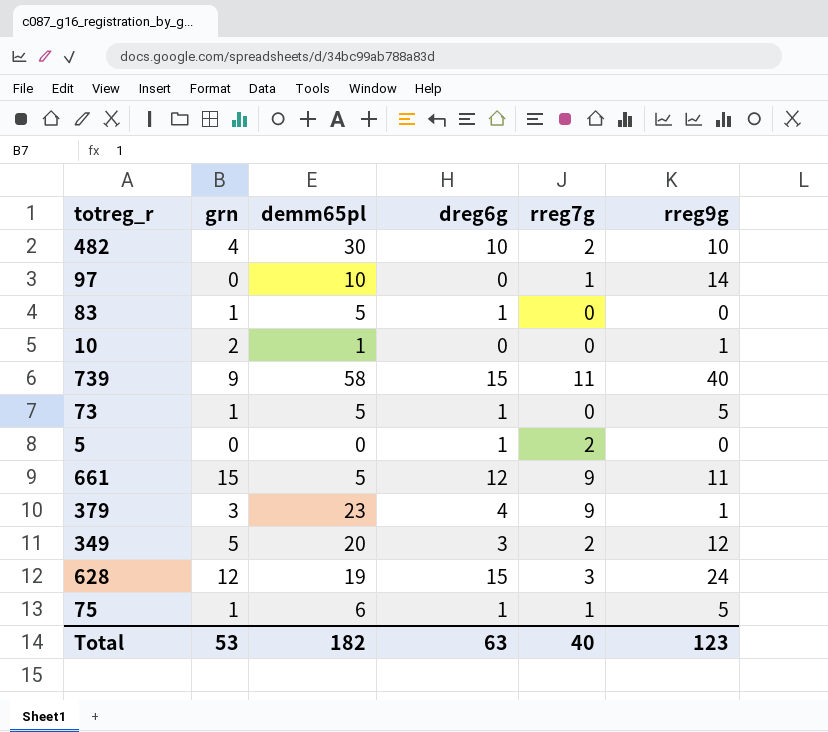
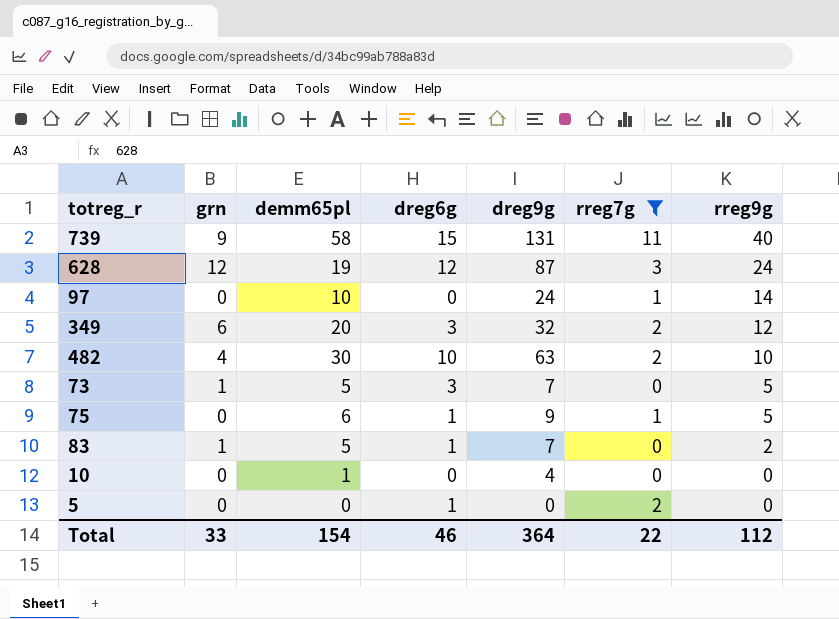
filter: none -> rreg7g != 9
row order: none -> rreg9g descending
column dreg9g | position: none -> 5
628 | dreg6g: 15 -> 12
349 | grn: 5 -> 6
73 | dreg6g: 1 -> 3
75 | grn: 1 -> 0
83 | rreg9g: 0 -> 2
10 | grn: 2 -> 0
10 | rreg9g: 1 -> 0
Total | grn: 53 -> 33
Total | demm65pl: 182 -> 154
Total | dreg6g: 63 -> 46
Total | rreg7g: 40 -> 22
Total | rreg9g: 123 -> 112

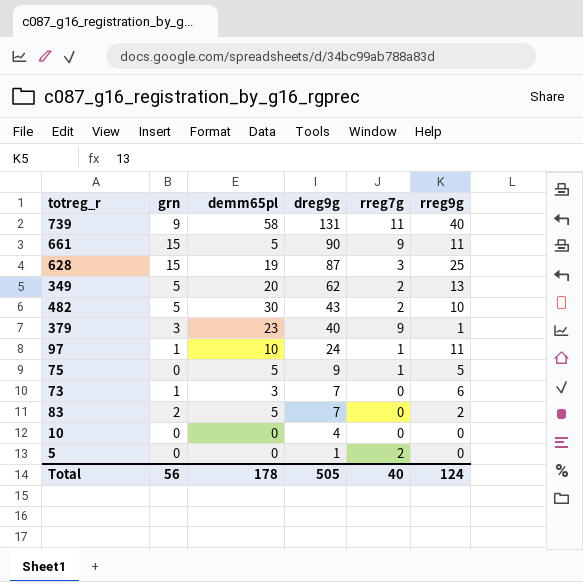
filter: rreg7g != 9 -> none
row order: rreg9g descending -> dreg9g descending
column dreg6g | position: 4 -> none
628 | grn: 12 -> 15
628 | rreg9g: 24 -> 25
349 | grn: 6 -> 5
349 | dreg9g: 32 -> 62
349 | rreg9g: 12 -> 13
482 | grn: 4 -> 5
482 | dreg9g: 63 -> 43
97 | grn: 0 -> 1
97 | rreg9g: 14 -> 11
75 | demm65pl: 6 -> 5
73 | demm65pl: 5 -> 3
73 | rreg9g: 5 -> 6
83 | grn: 1 -> 2
10 | demm65pl: 1 -> 0
5 | dreg9g: 0 -> 1
Total | grn: 33 -> 56
Total | demm65pl: 154 -> 178
Total | dreg9g: 364 -> 505
Total | rreg7g: 22 -> 40
Total | rreg9g: 112 -> 124

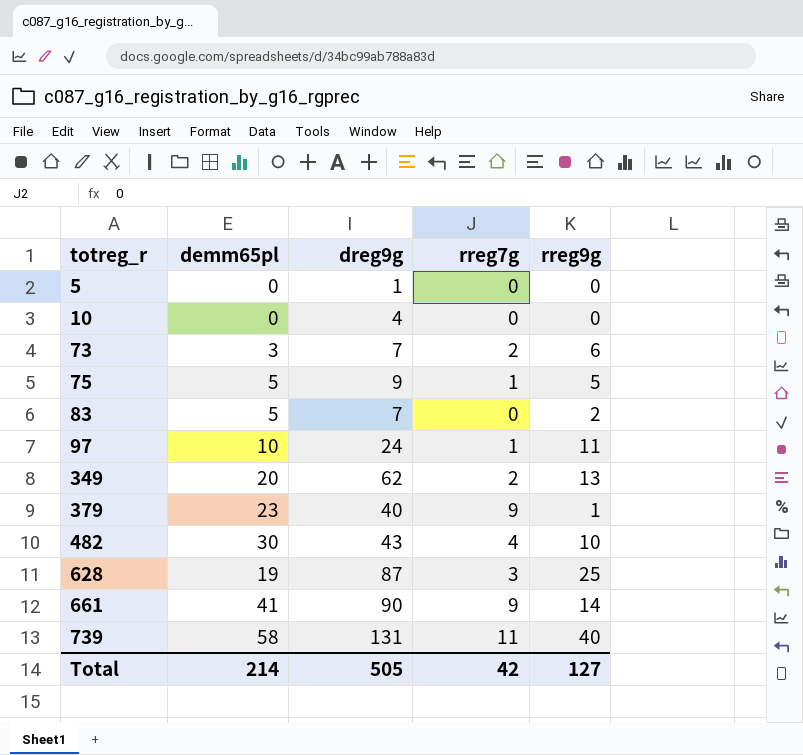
row order: dreg9g descending -> totreg_r ascending
column grn | position: 2 -> none
5 | rreg7g: 2 -> 0
73 | rreg7g: 0 -> 2
482 | rreg7g: 2 -> 4
661 | demm65pl: 5 -> 41
661 | rreg9g: 11 -> 14
Total | demm65pl: 178 -> 214
Total | rreg7g: 40 -> 42
Total | rreg9g: 124 -> 127

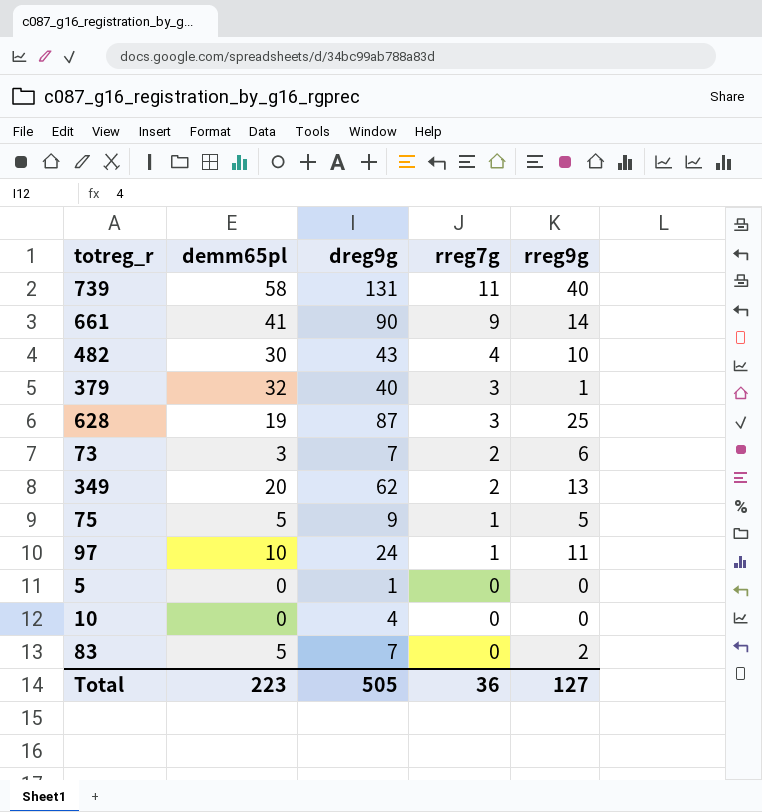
row order: totreg_r ascending -> rreg7g descending
379 | demm65pl: 23 -> 32
379 | rreg7g: 9 -> 3
Total | demm65pl: 214 -> 223
Total | rreg7g: 42 -> 36

